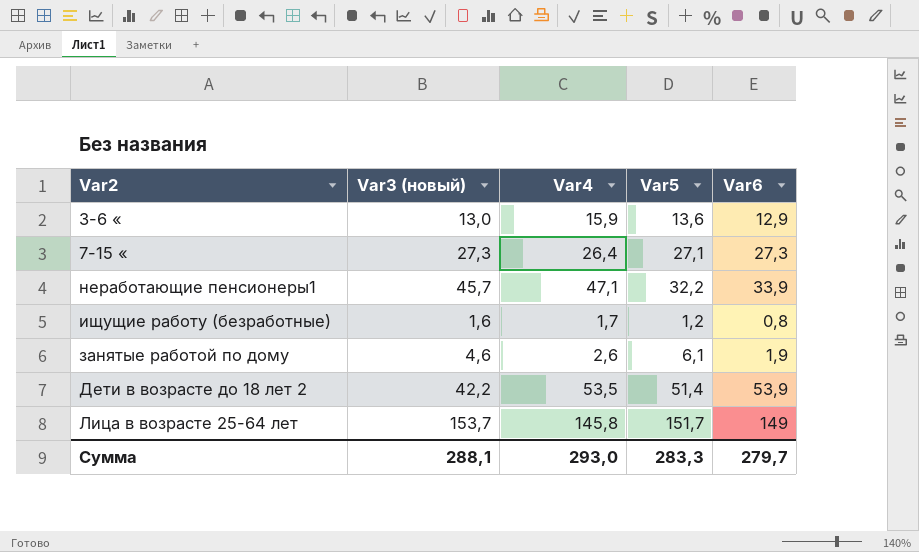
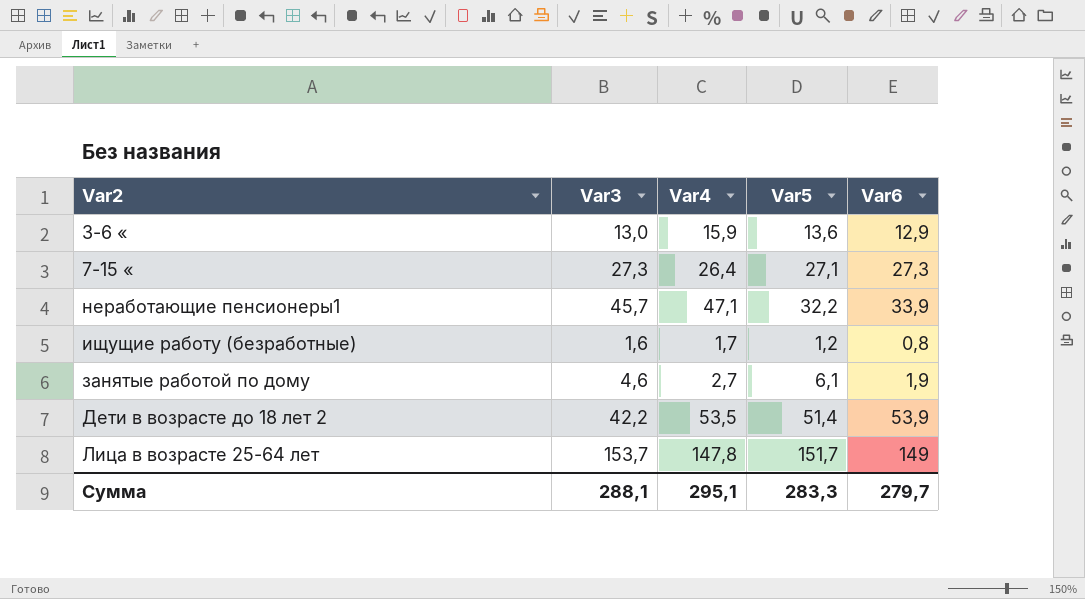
column name: Var3 (новый) -> Var3
занятые работой по дому | Var4: 2,6 -> 2,7
Лица в возрасте 25-64 лет | Var4: 145,8 -> 147,8
Сумма | Var4: 293,0 -> 295,1

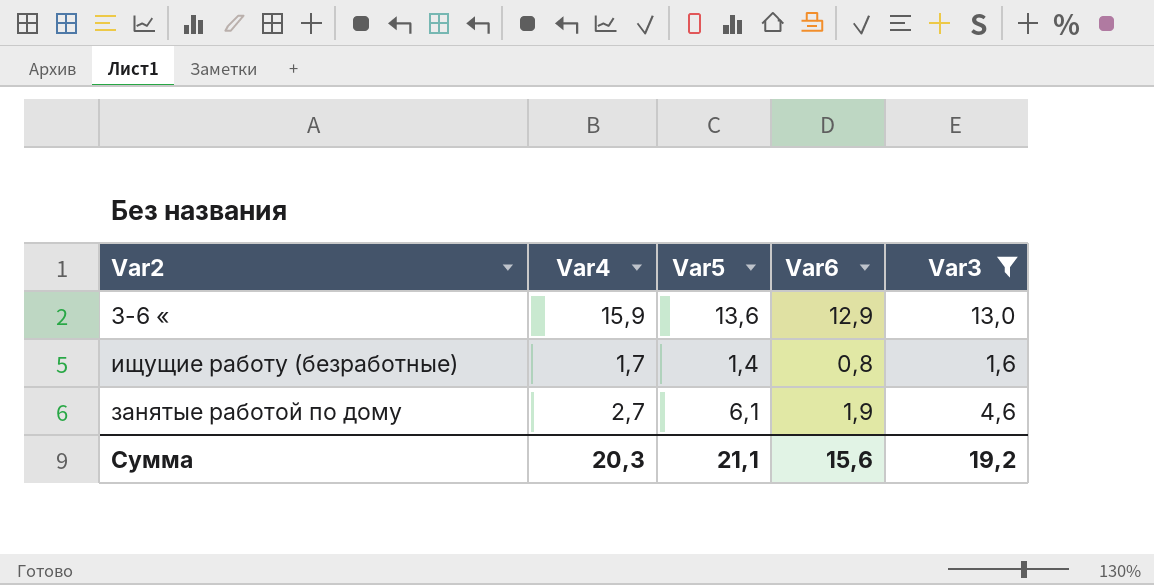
filter: none -> Var3 <= 13,0
column Var3 | position: 2 -> 5
ищущие работу (безработные) | Var5: 1,2 -> 1,4
Сумма | Var4: 295,1 -> 20,3
Сумма | Var5: 283,3 -> 21,1
Сумма | Var6: 279,7 -> 15,6
Сумма | Var3: 288,1 -> 19,2

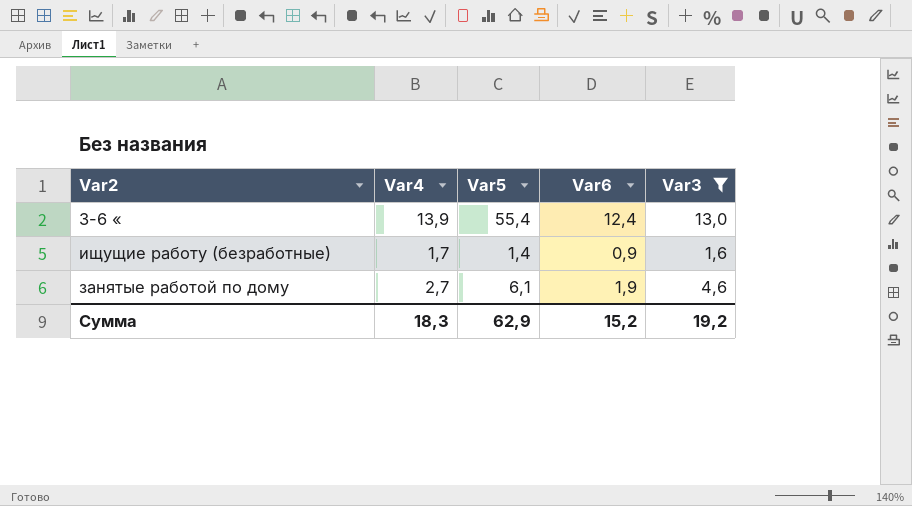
3-6 « | Var4: 15,9 -> 13,9
3-6 « | Var5: 13,6 -> 55,4
3-6 « | Var6: 12,9 -> 12,4
ищущие работу (безработные) | Var6: 0,8 -> 0,9
Сумма | Var4: 20,3 -> 18,3
Сумма | Var5: 21,1 -> 62,9
Сумма | Var6: 15,6 -> 15,2

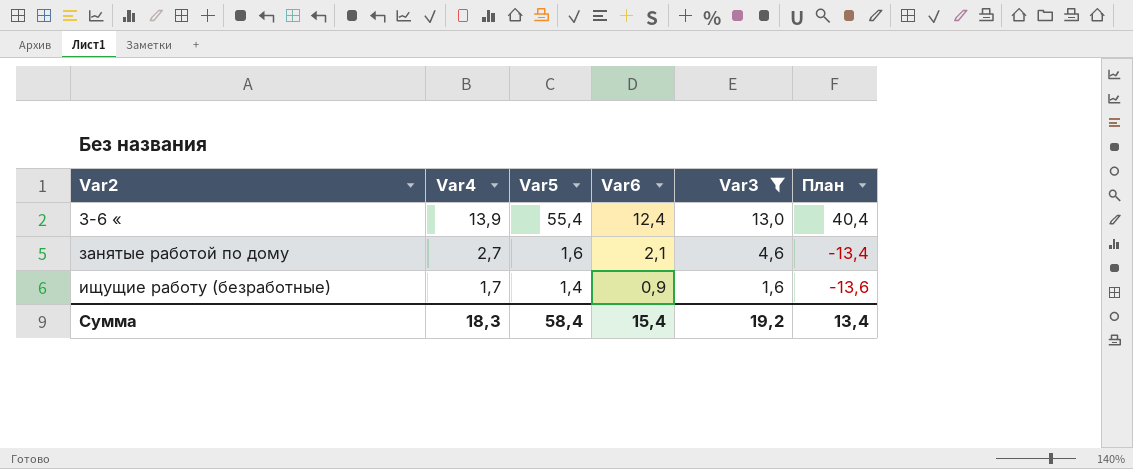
row order: none -> Var2 ascending
column План | formula: none -> [Var5] - 15
занятые работой по дому | Var5: 6,1 -> 1,6
занятые работой по дому | Var6: 1,9 -> 2,1
Сумма | Var5: 62,9 -> 58,4
Сумма | Var6: 15,2 -> 15,4

